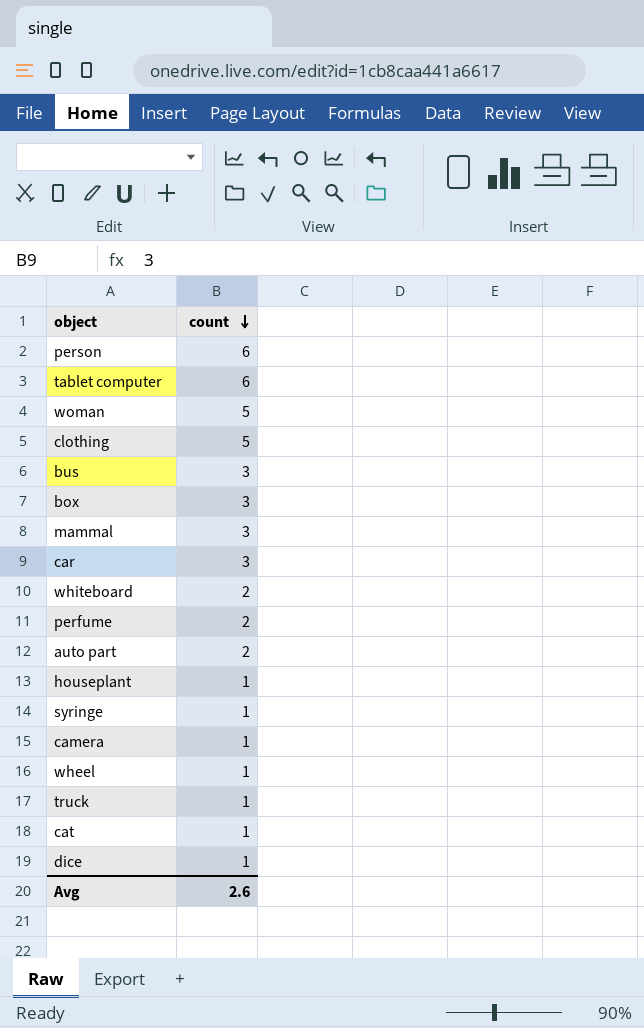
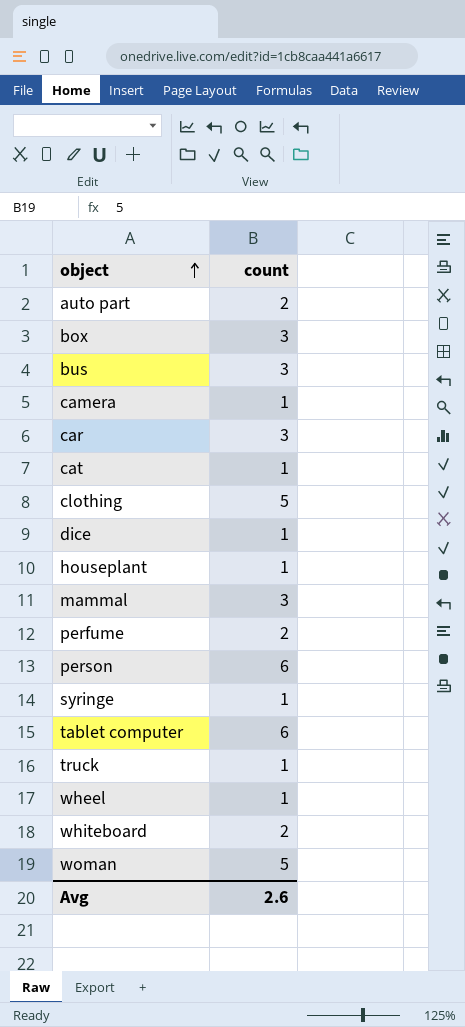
row order: count descending -> object ascending

